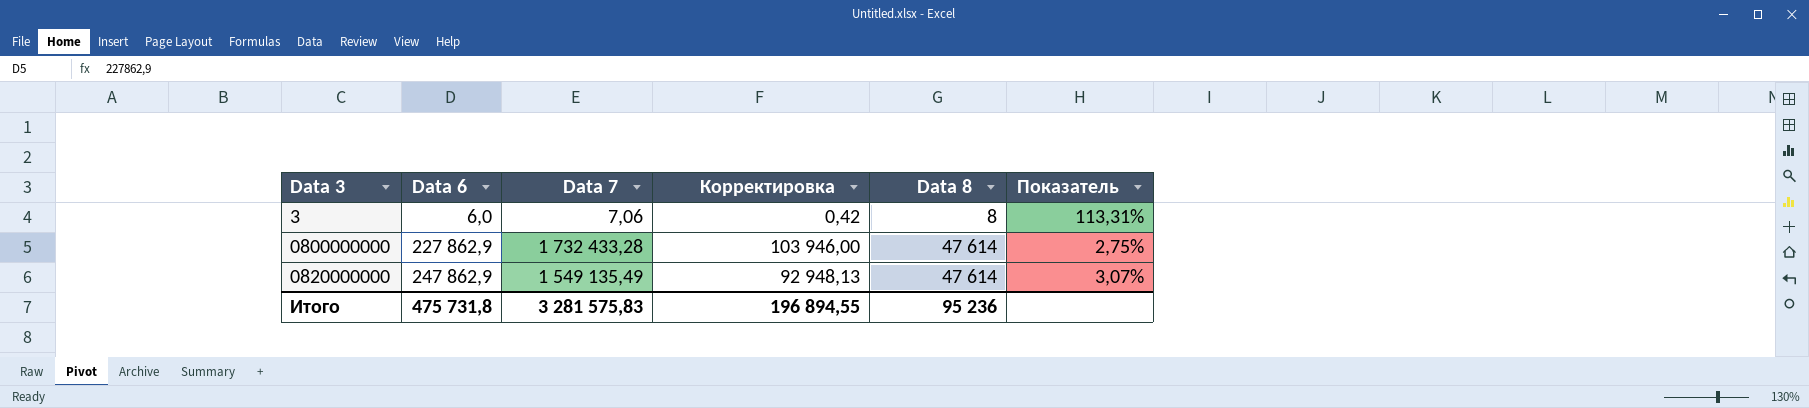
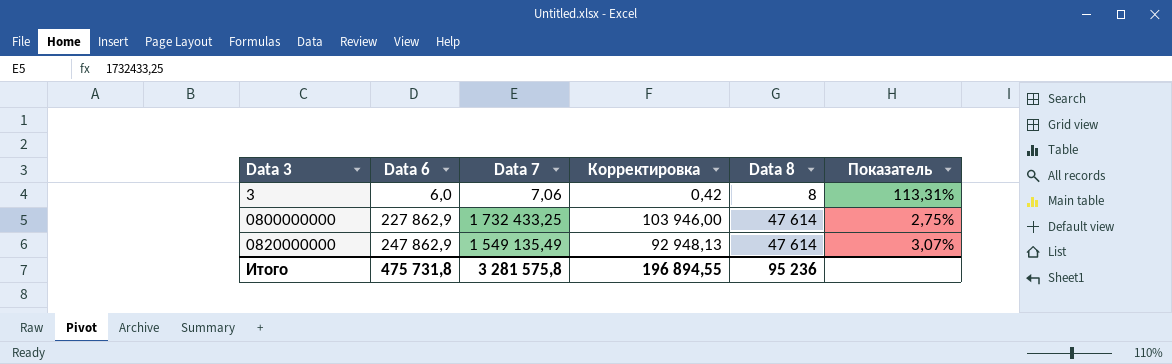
0800000000 | Data 7: 1 732 433,28 -> 1 732 433,25
Итого | Data 7: 3 281 575,83 -> 3 281 575,8

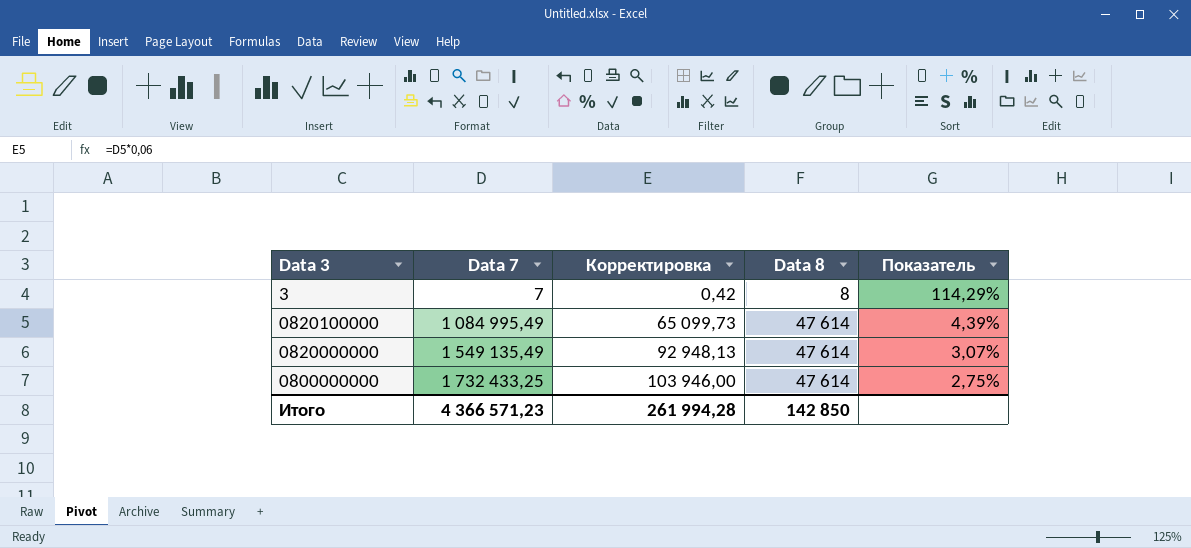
row order: Data 3 ascending -> Data 7 ascending
column Data 6 | position: 2 -> none
3 | Data 7: 7,06 -> 7
3 | Показатель: 113,31% -> 114,29%
row 0820100000: none -> 1 084 995,49 | 65 099,73 | 47 614 | 4,39%
Итого | Data 7: 3 281 575,8 -> 4 366 571,23
Итого | Корректировка: 196 894,55 -> 261 994,28
Итого | Data 8: 95 236 -> 142 850

